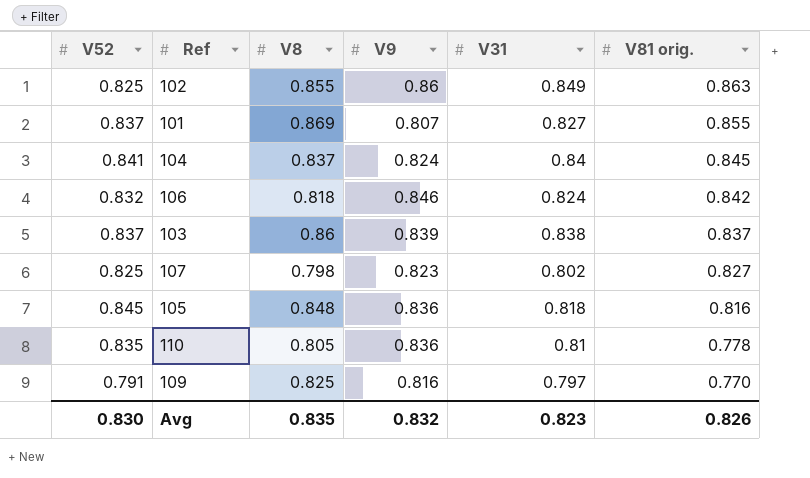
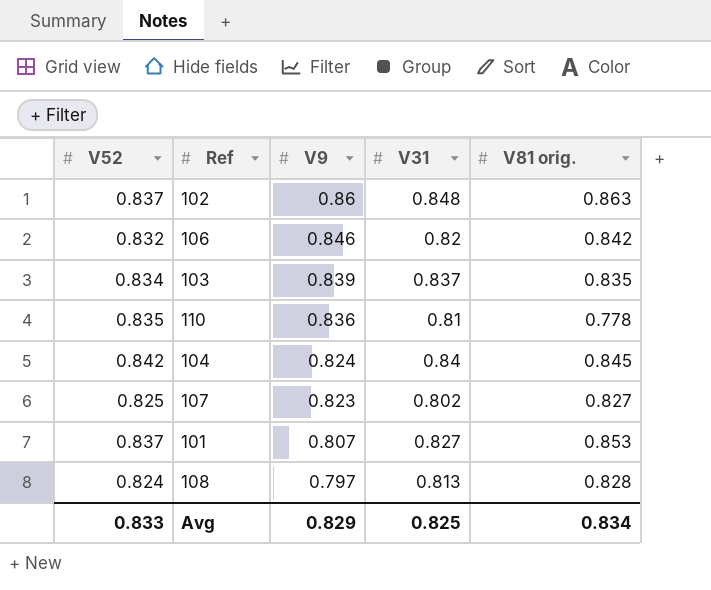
row order: V81 orig. descending -> V9 descending
column V8 | position: 3 -> none
row 105: 0.845 | 0.848 | 0.836 | 0.818 | 0.816 -> none
row 109: 0.791 | 0.825 | 0.816 | 0.797 | 0.770 -> none
102 | V52: 0.825 -> 0.837
102 | V31: 0.849 -> 0.848
106 | V31: 0.824 -> 0.82
103 | V52: 0.837 -> 0.834
103 | V31: 0.838 -> 0.837
103 | V81 orig.: 0.837 -> 0.835
104 | V52: 0.841 -> 0.842
101 | V81 orig.: 0.855 -> 0.853
row 108: none -> 0.824 | 0.797 | 0.813 | 0.828
Avg | V52: 0.830 -> 0.833
Avg | V9: 0.832 -> 0.829
Avg | V31: 0.823 -> 0.825
Avg | V81 orig.: 0.826 -> 0.834

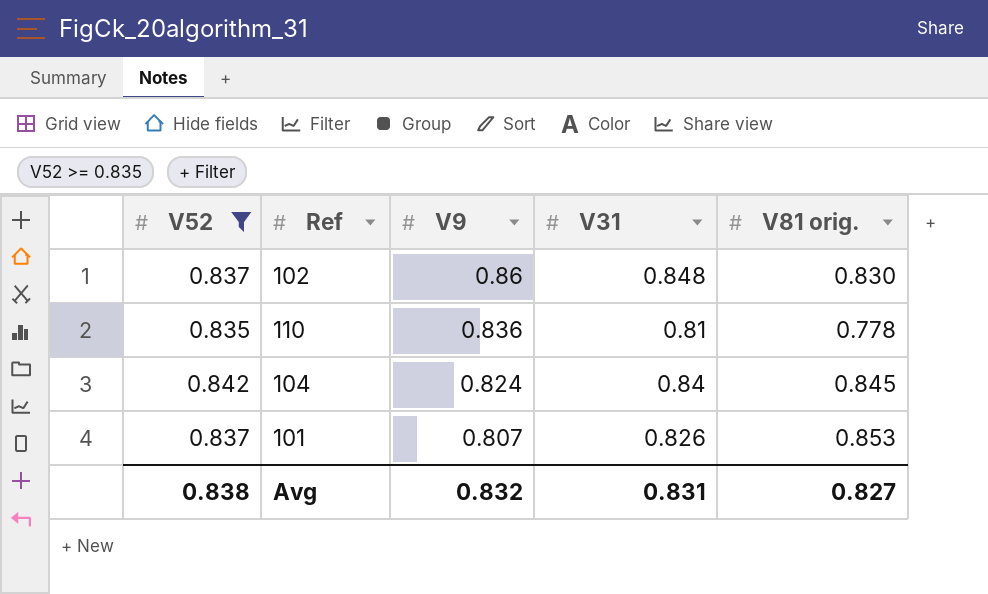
filter: none -> V52 >= 0.835
102 | V81 orig.: 0.863 -> 0.830
101 | V31: 0.827 -> 0.826
Avg | V52: 0.833 -> 0.838
Avg | V9: 0.829 -> 0.832
Avg | V31: 0.825 -> 0.831
Avg | V81 orig.: 0.834 -> 0.827

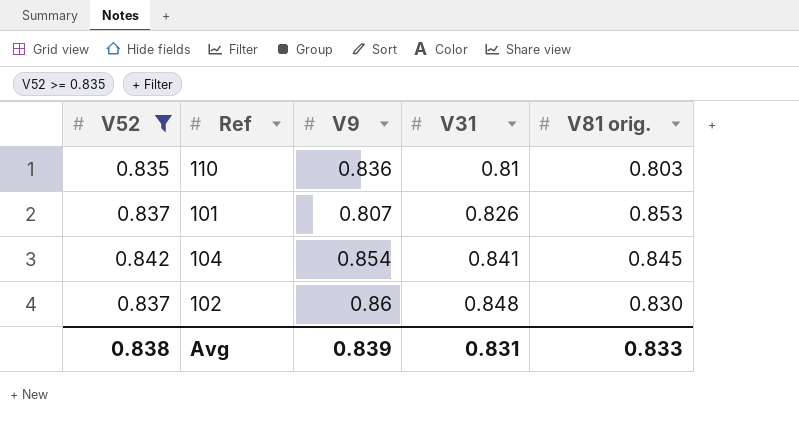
row order: V9 descending -> V31 ascending
110 | V81 orig.: 0.778 -> 0.803
104 | V9: 0.824 -> 0.854
104 | V31: 0.84 -> 0.841
Avg | V9: 0.832 -> 0.839
Avg | V81 orig.: 0.827 -> 0.833

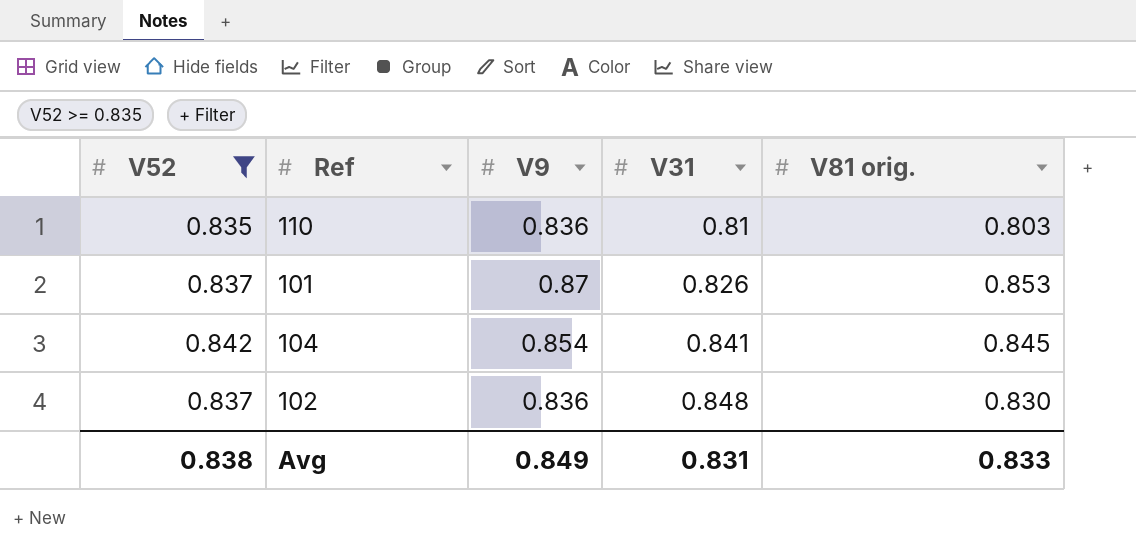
101 | V9: 0.807 -> 0.87
102 | V9: 0.86 -> 0.836
Avg | V9: 0.839 -> 0.849

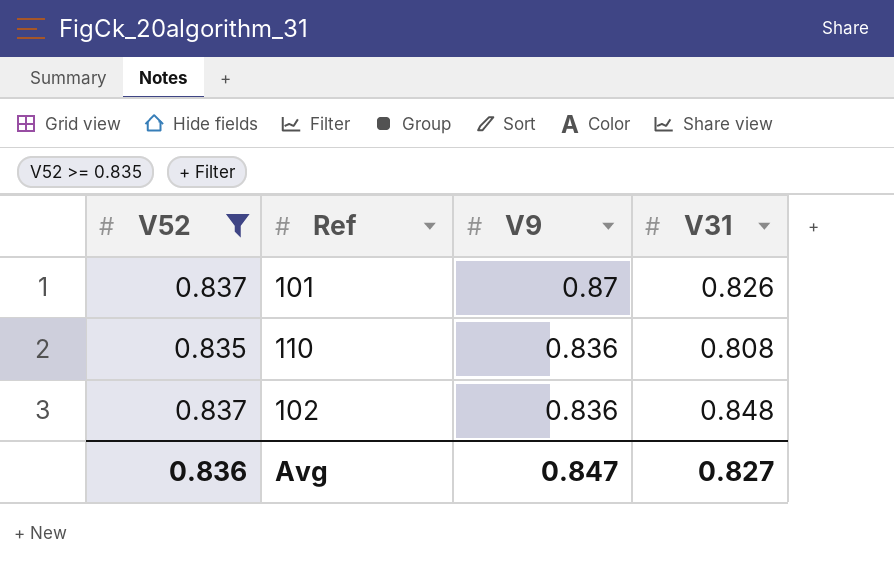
row order: V31 ascending -> V9 descending
column V81 orig. | position: 5 -> none
row 104: 0.842 | 0.854 | 0.841 | 0.845 -> none
110 | V31: 0.81 -> 0.808
Avg | V52: 0.838 -> 0.836
Avg | V9: 0.849 -> 0.847
Avg | V31: 0.831 -> 0.827

